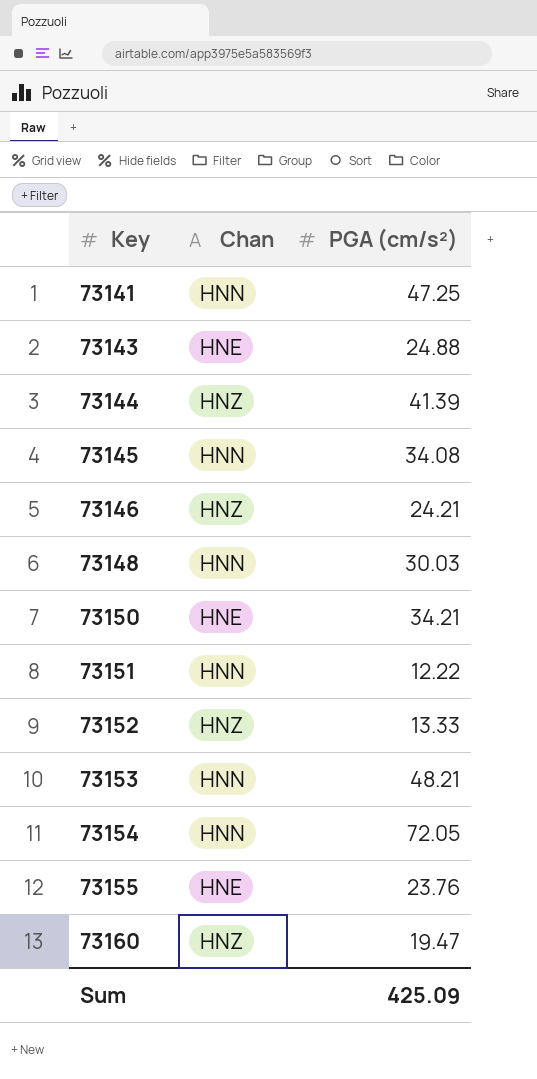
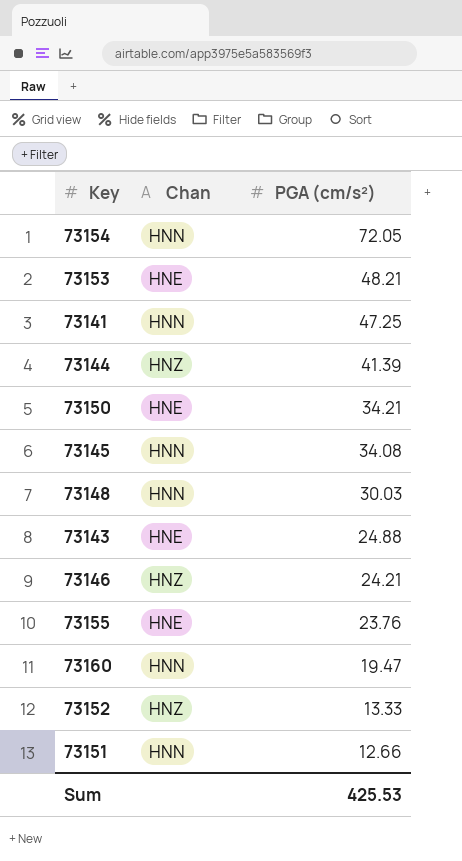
row order: Key ascending -> PGA (cm/s²) descending
73153 | Chan: HNN -> HNE
73160 | Chan: HNZ -> HNN
73151 | PGA (cm/s²): 12.22 -> 12.66
Sum | PGA (cm/s²): 425.09 -> 425.53

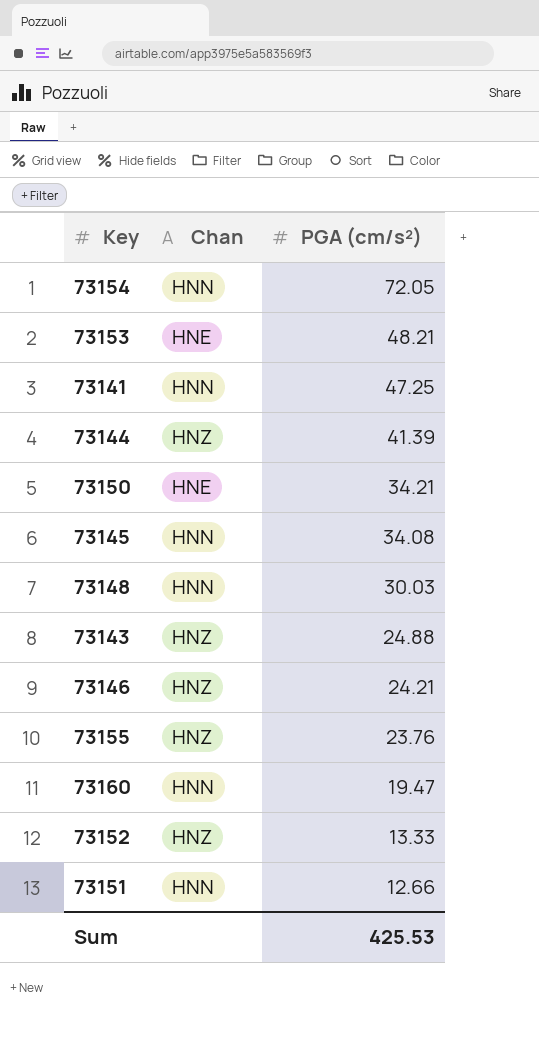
73143 | Chan: HNE -> HNZ
73155 | Chan: HNE -> HNZ

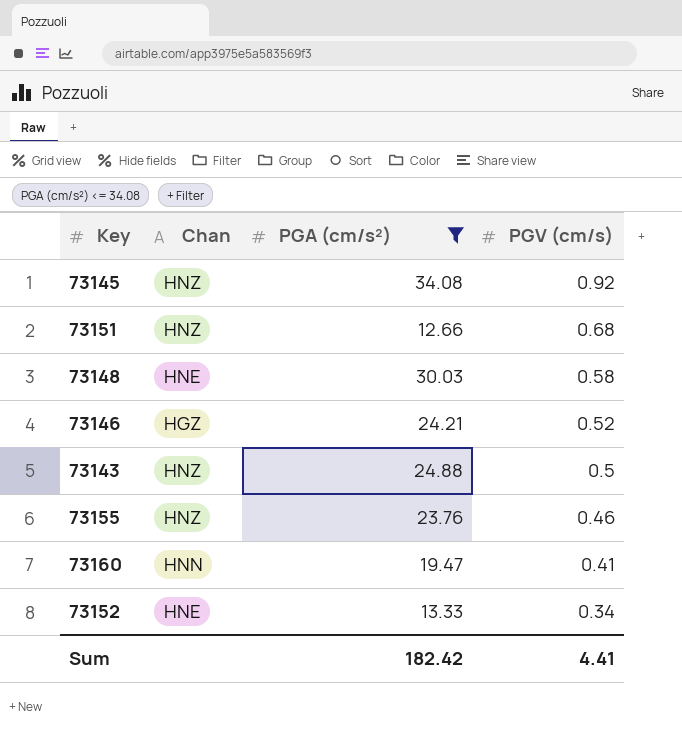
filter: none -> PGA (cm/s²) <= 34.08
row order: PGA (cm/s²) descending -> PGV (cm/s) descending
column PGV (cm/s) | position: none -> 4
73145 | Chan: HNN -> HNZ
73151 | Chan: HNN -> HNZ
73148 | Chan: HNN -> HNE
73146 | Chan: HNZ -> HGZ
73152 | Chan: HNZ -> HNE
Sum | PGA (cm/s²): 425.53 -> 182.42

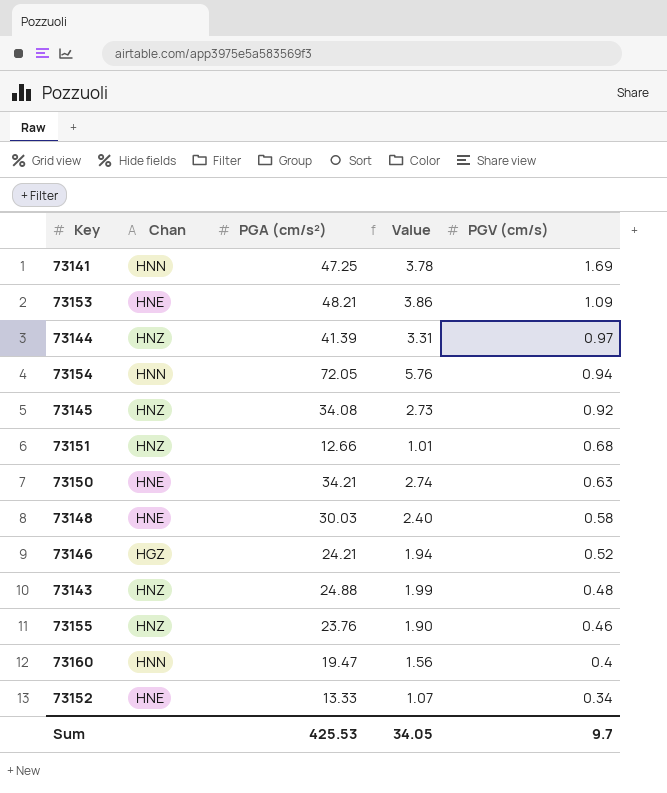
filter: PGA (cm/s²) <= 34.08 -> none
column Value | formula: none -> [PGA (cm/s²)] * 0.08
73143 | PGV (cm/s): 0.5 -> 0.48
73160 | PGV (cm/s): 0.41 -> 0.4
Sum | PGA (cm/s²): 182.42 -> 425.53
Sum | PGV (cm/s): 4.41 -> 9.7

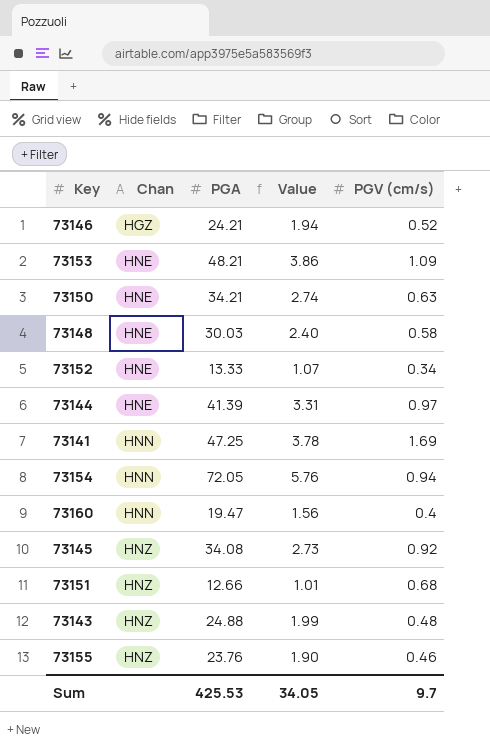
row order: PGV (cm/s) descending -> Chan ascending
column name: PGA (cm/s²) -> PGA
73144 | Chan: HNZ -> HNE

